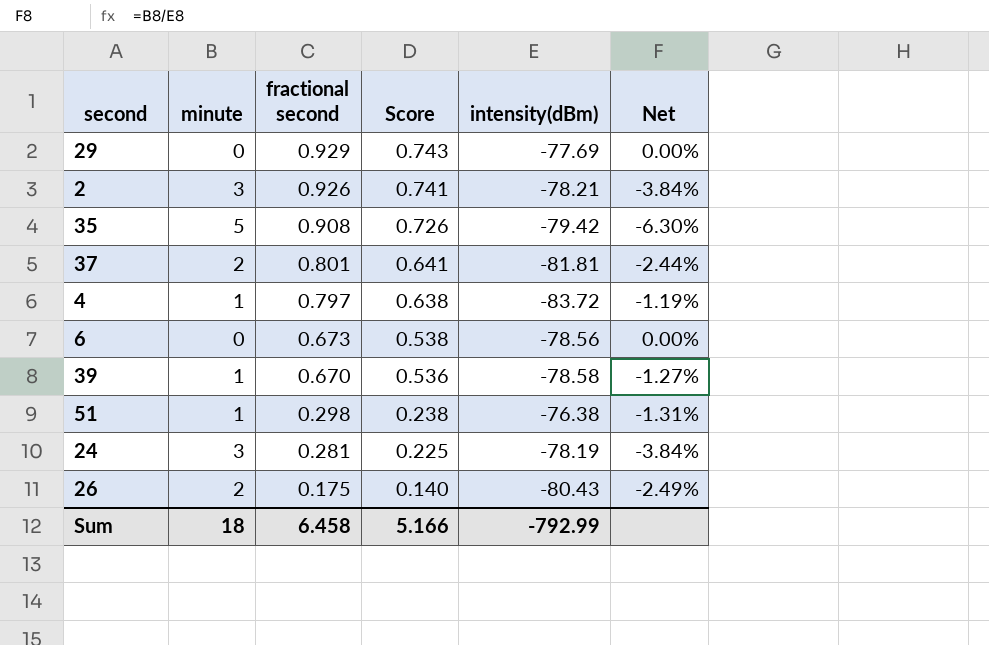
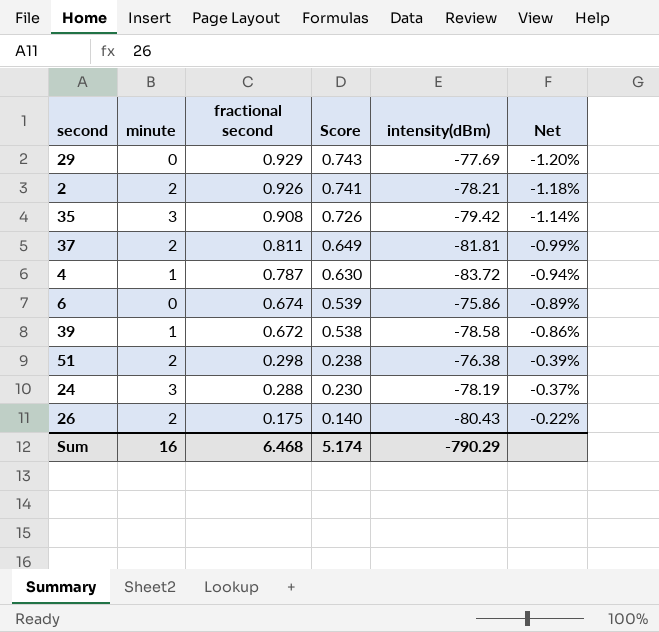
column Net | formula: [minute] / [intensity(dBm)] -> [fractional second] / [intensity(dBm)]
2 | minute: 3 -> 2
35 | minute: 5 -> 3
37 | fractional second: 0.801 -> 0.811
37 | Score: 0.641 -> 0.649
4 | fractional second: 0.797 -> 0.787
4 | Score: 0.638 -> 0.630
6 | fractional second: 0.673 -> 0.674
6 | Score: 0.538 -> 0.539
6 | intensity(dBm): -78.56 -> -75.86
39 | fractional second: 0.670 -> 0.672
39 | Score: 0.536 -> 0.538
51 | minute: 1 -> 2
24 | fractional second: 0.281 -> 0.288
24 | Score: 0.225 -> 0.230
Sum | minute: 18 -> 16
Sum | fractional second: 6.458 -> 6.468
Sum | Score: 5.166 -> 5.174
Sum | intensity(dBm): -792.99 -> -790.29

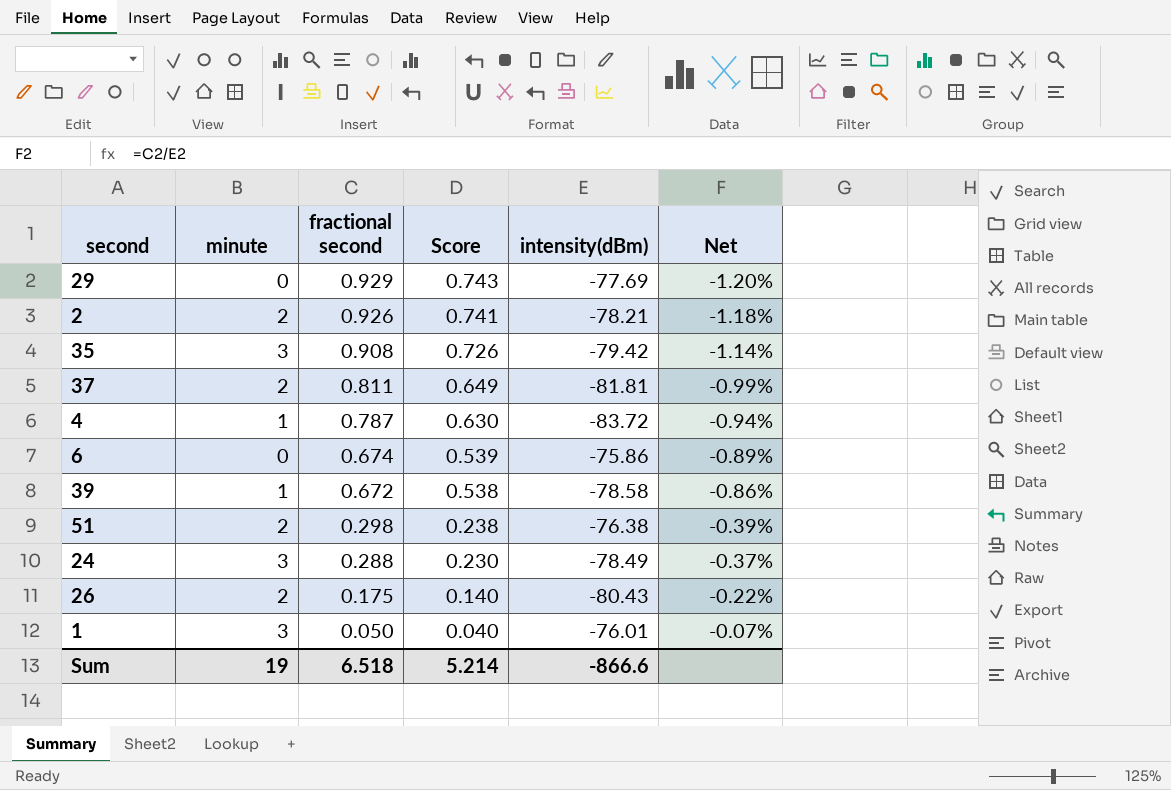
24 | intensity(dBm): -78.19 -> -78.49
row 1: none -> 3 | 0.050 | 0.040 | -76.01 | -0.07%
Sum | minute: 16 -> 19
Sum | fractional second: 6.468 -> 6.518
Sum | Score: 5.174 -> 5.214
Sum | intensity(dBm): -790.29 -> -866.6

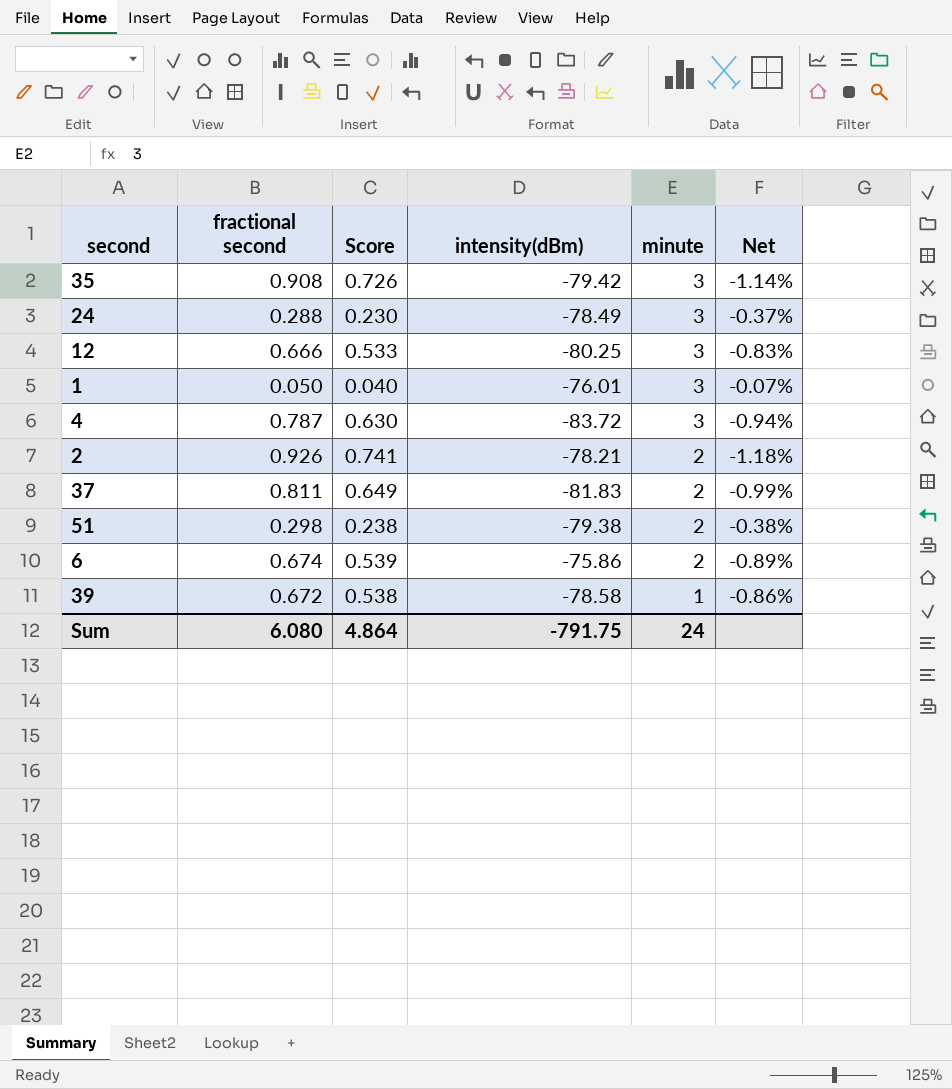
row order: fractional second descending -> minute descending
column minute | position: 2 -> 5
row 29: 0 | 0.929 | 0.743 | -77.69 | -1.20% -> none
row 26: 2 | 0.175 | 0.140 | -80.43 | -0.22% -> none
row 12: none -> 0.666 | 0.533 | -80.25 | 3 | -0.83%
4 | minute: 1 -> 3
37 | intensity(dBm): -81.81 -> -81.83
51 | intensity(dBm): -76.38 -> -79.38
51 | Net: -0.39% -> -0.38%
6 | minute: 0 -> 2
Sum | fractional second: 6.518 -> 6.080
Sum | Score: 5.214 -> 4.864
Sum | intensity(dBm): -866.6 -> -791.75
Sum | minute: 19 -> 24

